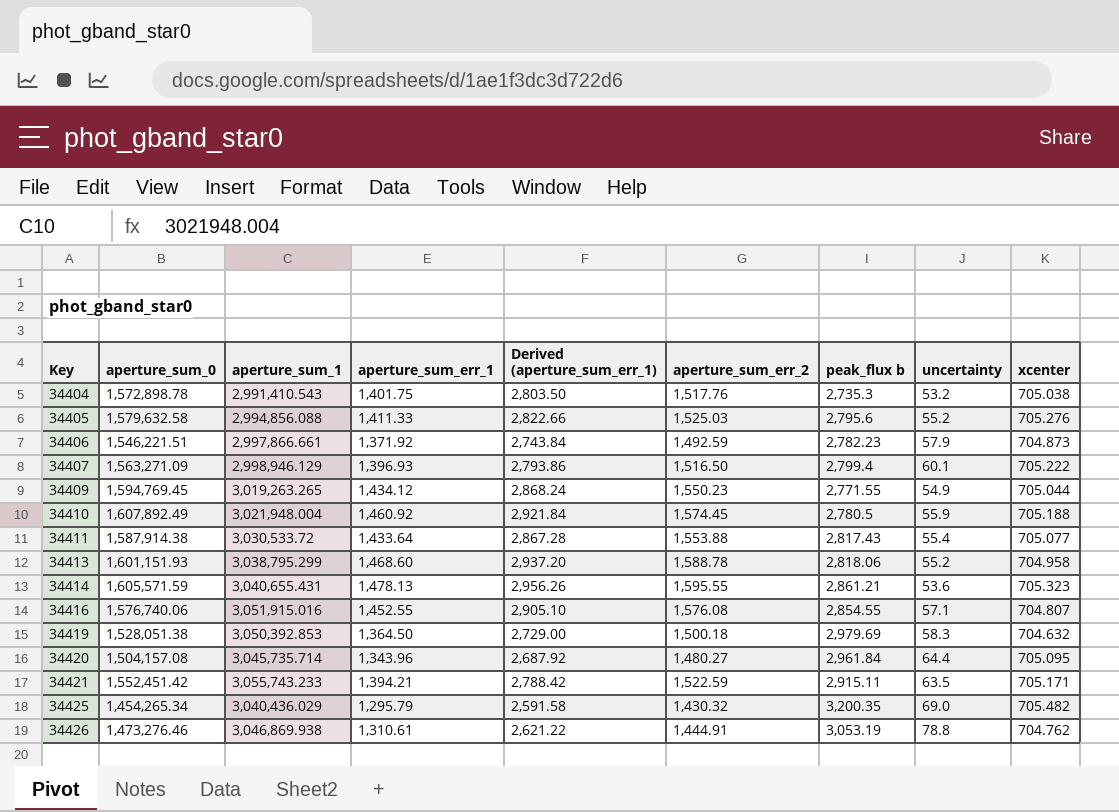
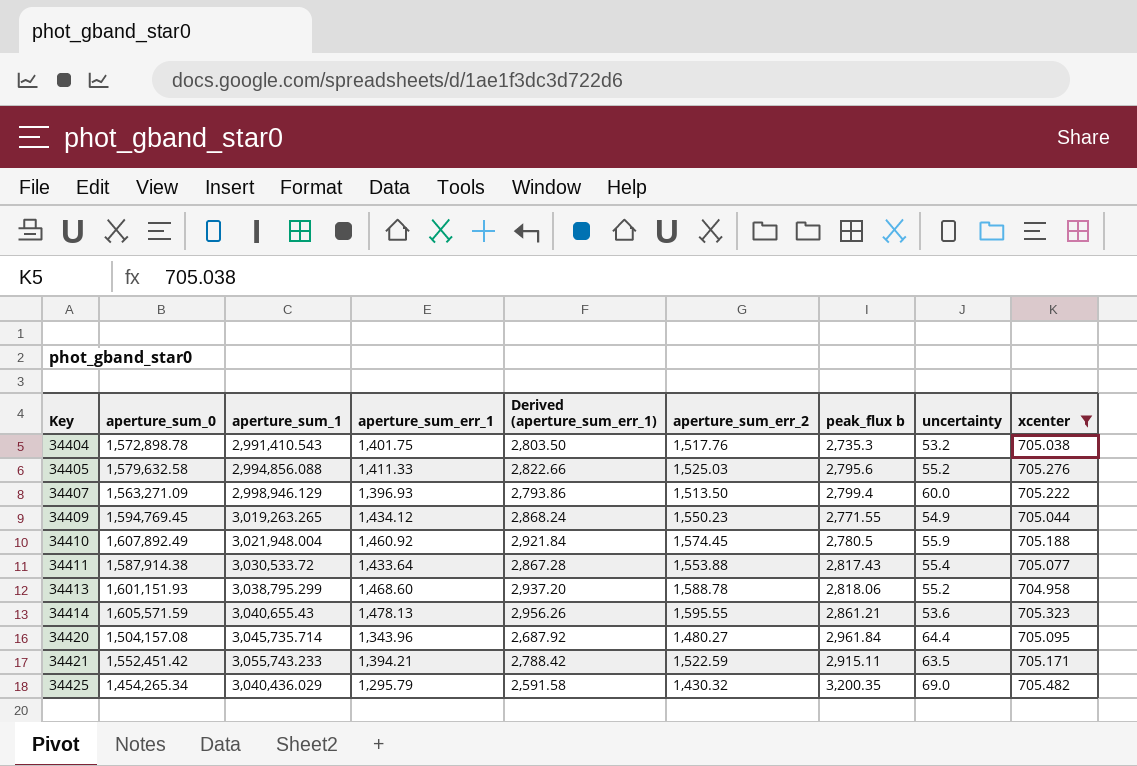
filter: none -> xcenter >= 704.958
34407 | aperture_sum_err_2: 1,516.50 -> 1,513.50
34407 | uncertainty: 60.1 -> 60.0
34414 | aperture_sum_1: 3,040,655.431 -> 3,040,655.43

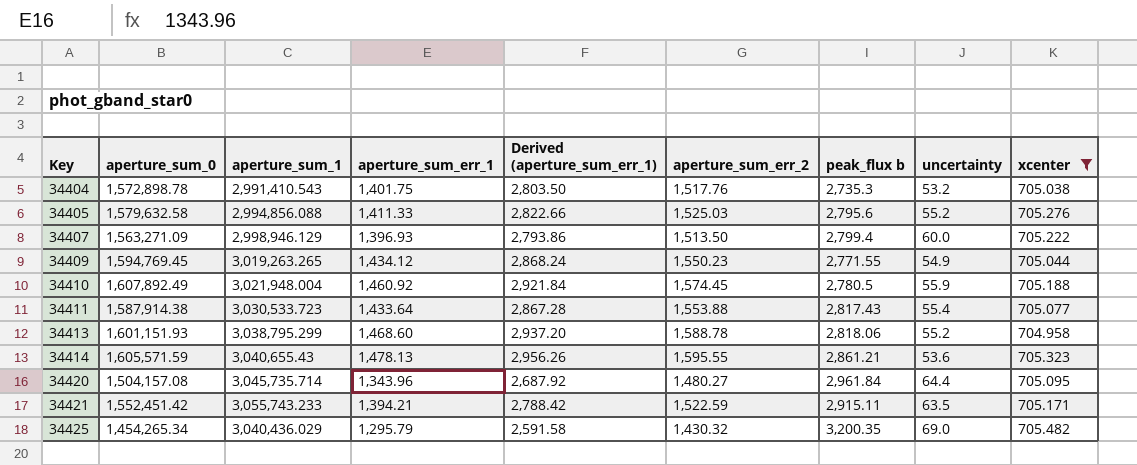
34411 | aperture_sum_1: 3,030,533.72 -> 3,030,533.723

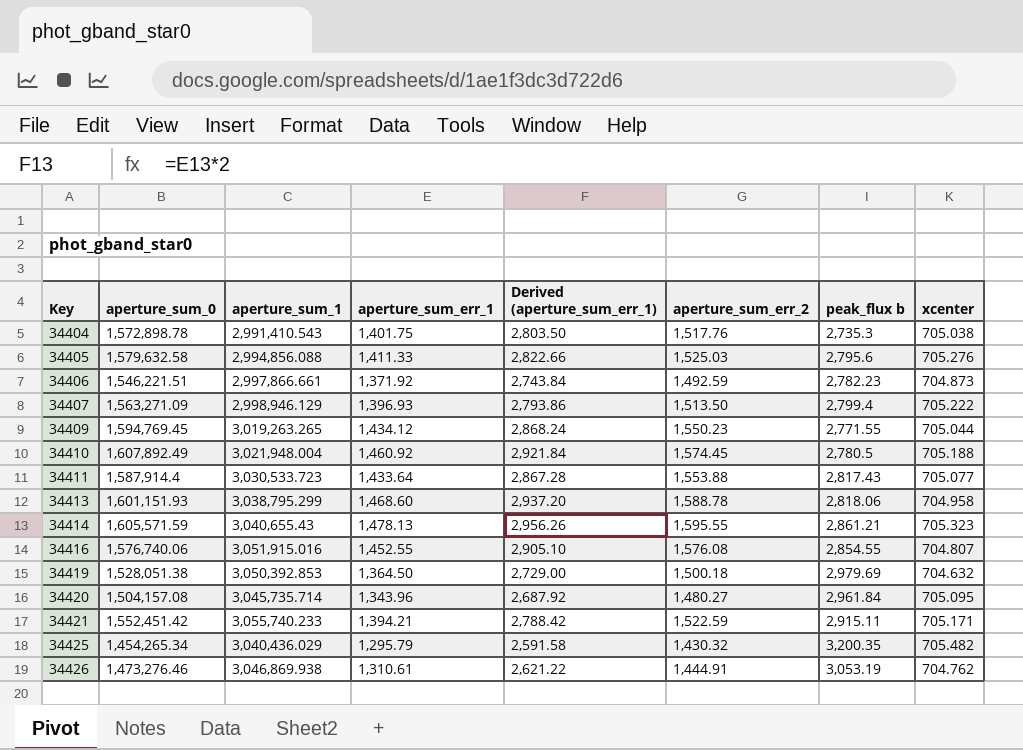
filter: xcenter >= 704.958 -> none
column uncertainty | position: 8 -> none
34411 | aperture_sum_0: 1,587,914.38 -> 1,587,914.4
34421 | aperture_sum_1: 3,055,743.233 -> 3,055,740.233

